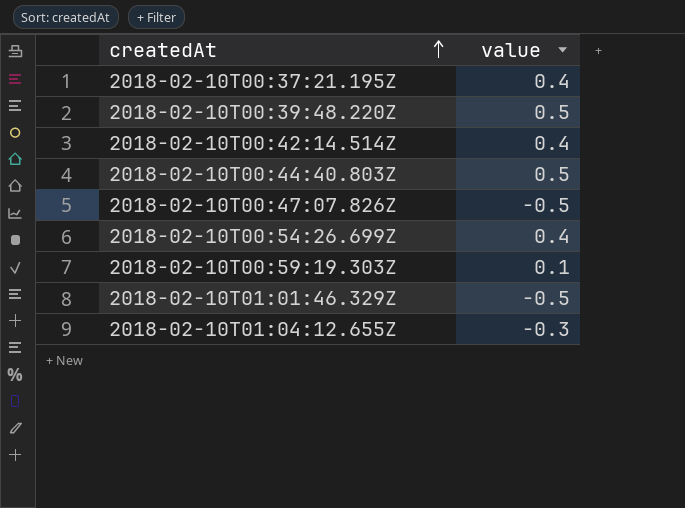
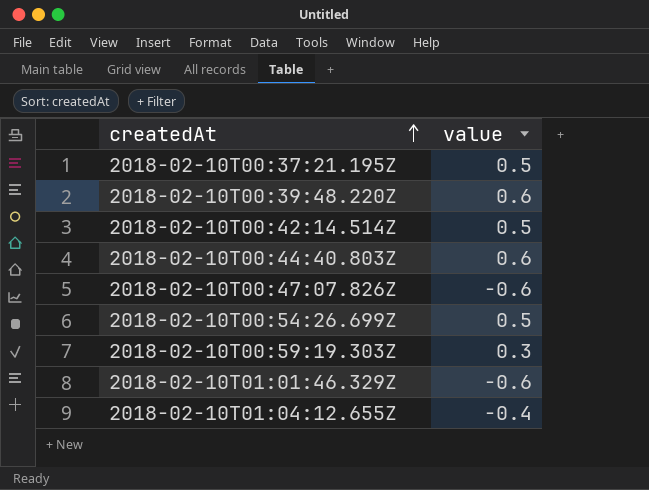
2018-02-10T00:37:21.195Z | value: 0.4 -> 0.5
2018-02-10T00:39:48.220Z | value: 0.5 -> 0.6
2018-02-10T00:42:14.514Z | value: 0.4 -> 0.5
2018-02-10T00:44:40.803Z | value: 0.5 -> 0.6
2018-02-10T00:47:07.826Z | value: -0.5 -> -0.6
2018-02-10T00:54:26.699Z | value: 0.4 -> 0.5
2018-02-10T00:59:19.303Z | value: 0.1 -> 0.3
2018-02-10T01:01:46.329Z | value: -0.5 -> -0.6
2018-02-10T01:04:12.655Z | value: -0.3 -> -0.4

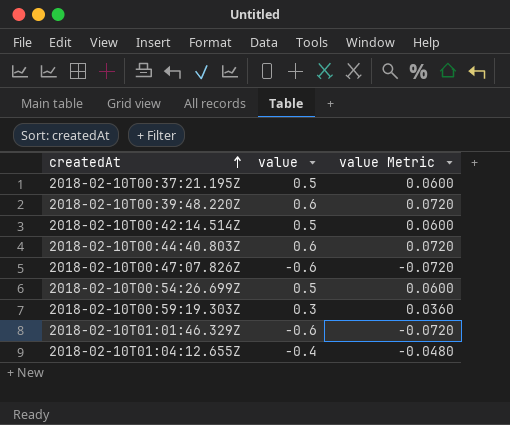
column value Metric | formula: none -> [value] * 0.12

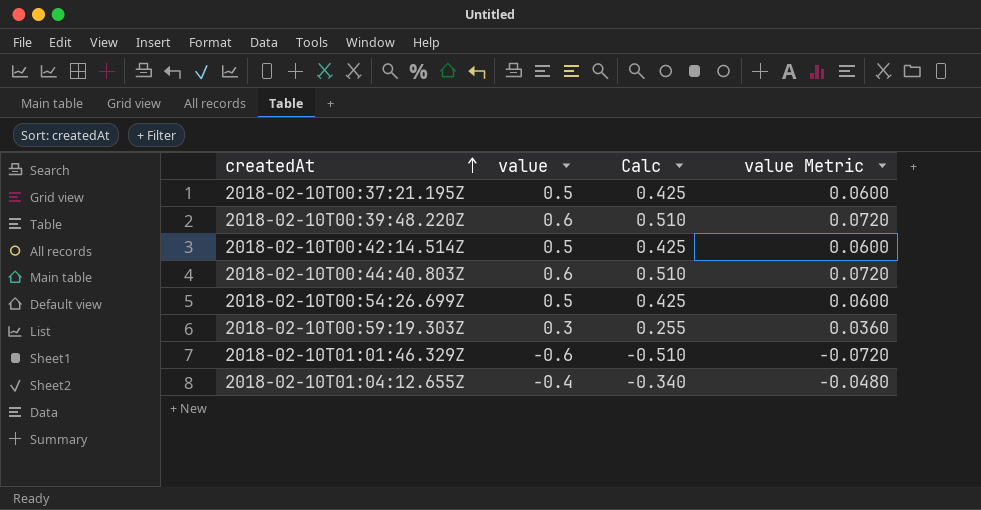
column Calc | formula: none -> [value] * 0.85
row 2018-02-10T00:47:07.826Z: -0.6 | -0.0720 -> none

